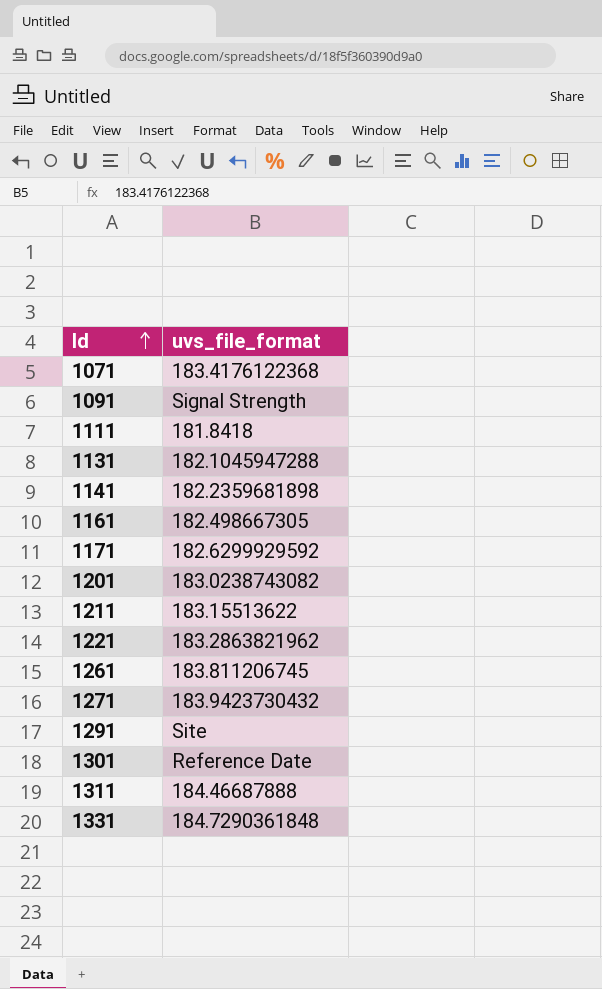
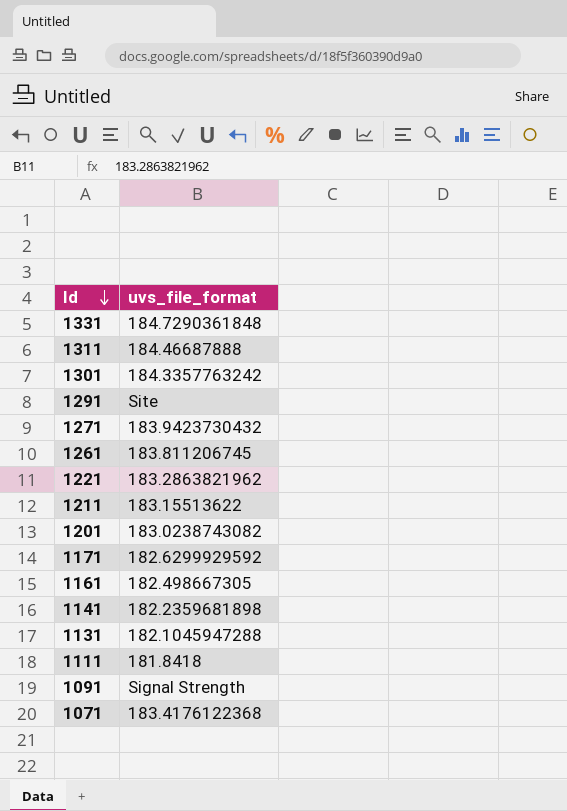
row order: Id ascending -> Id descending
1301 | uvs_file_format: Reference Date -> 184.3357763242

